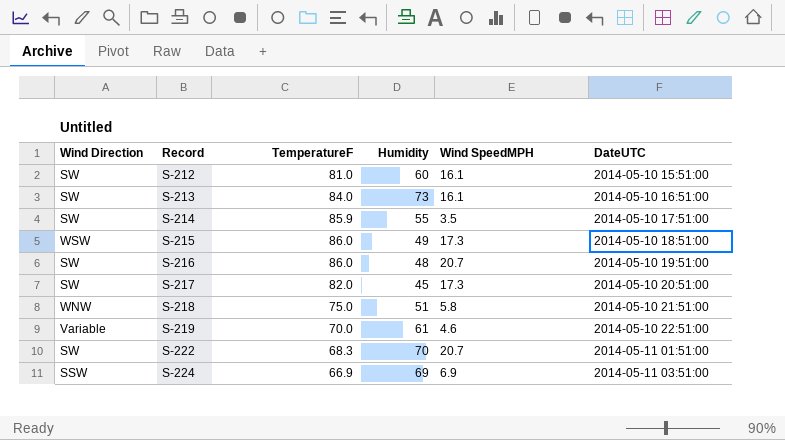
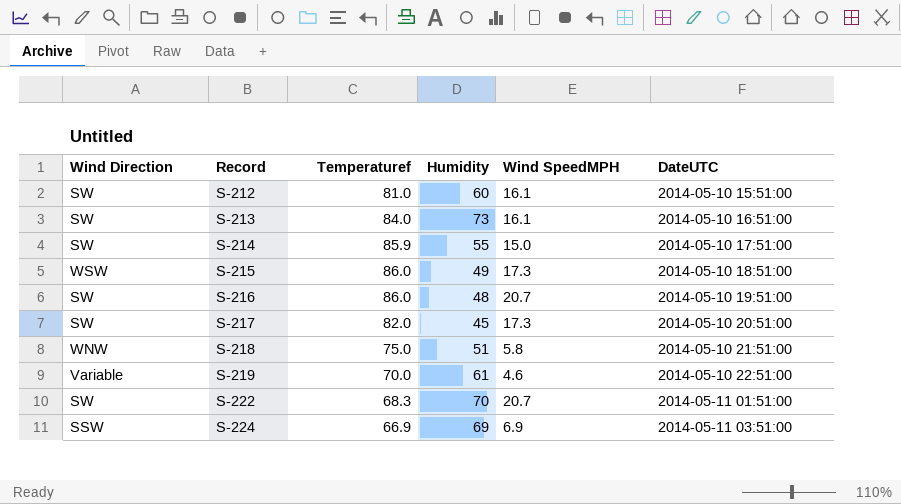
column name: TemperatureF -> Temperaturef
S-214 | Wind SpeedMPH: 3.5 -> 15.0

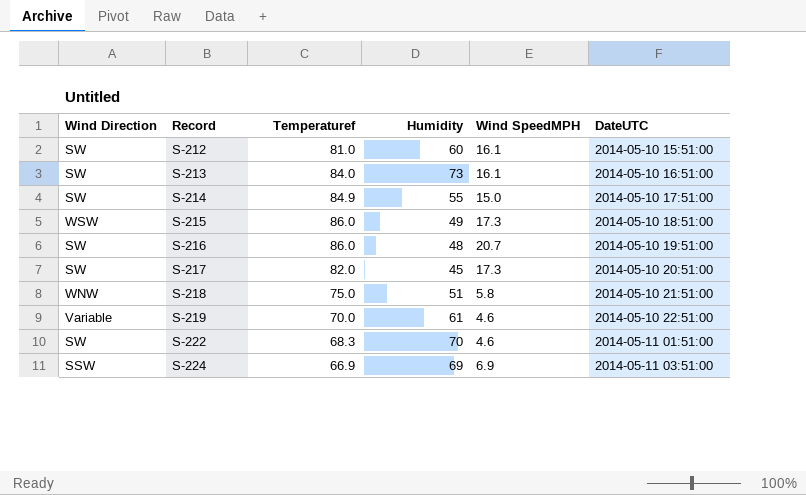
S-214 | Temperaturef: 85.9 -> 84.9
S-222 | Wind SpeedMPH: 20.7 -> 4.6

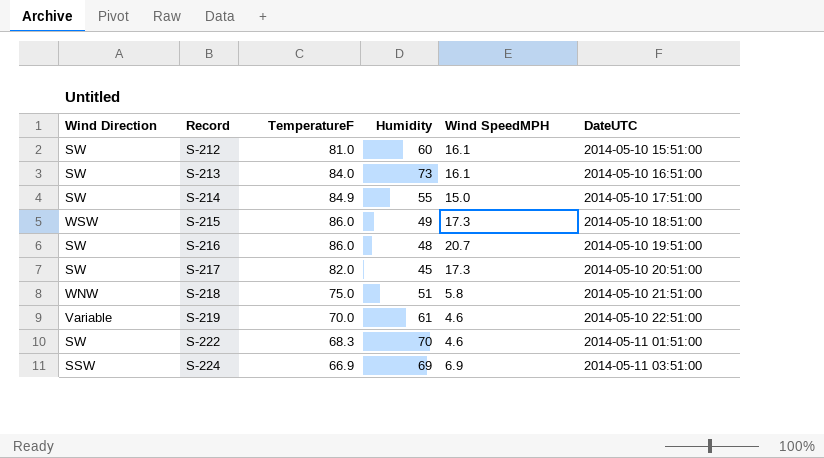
column name: Temperaturef -> TemperatureF

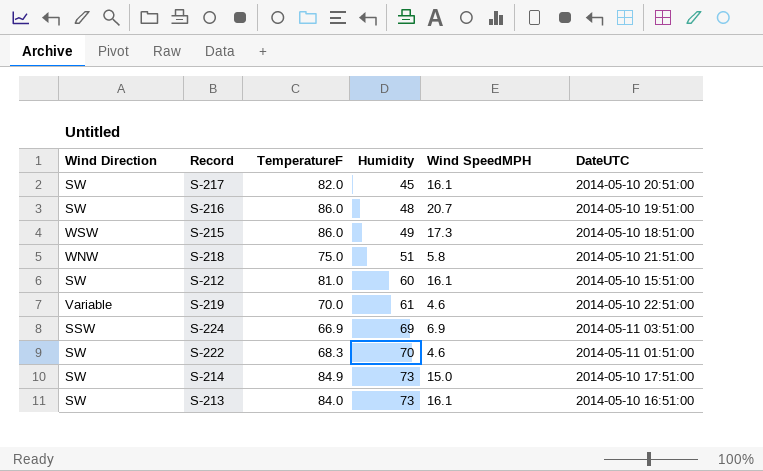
row order: Record ascending -> Humidity ascending
S-217 | Wind SpeedMPH: 17.3 -> 16.1
S-214 | Humidity: 55 -> 73

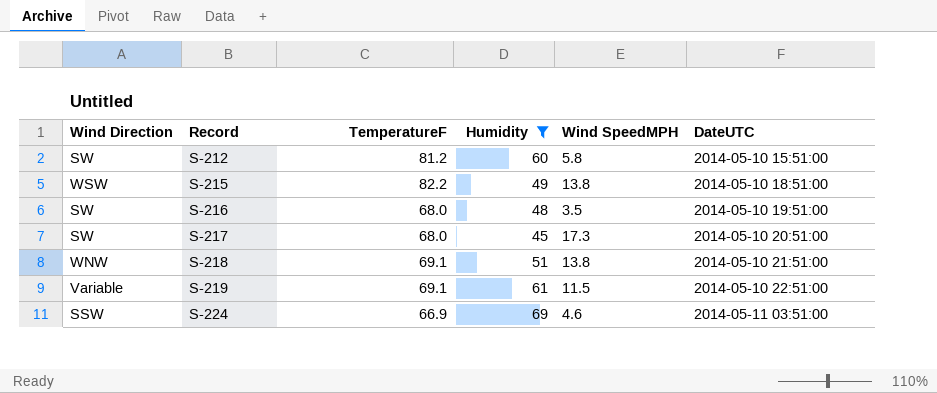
filter: none -> Humidity <= 69
row order: Humidity ascending -> Record ascending
S-212 | TemperatureF: 81.0 -> 81.2
S-212 | Wind SpeedMPH: 16.1 -> 5.8
S-215 | TemperatureF: 86.0 -> 82.2
S-215 | Wind SpeedMPH: 17.3 -> 13.8
S-216 | TemperatureF: 86.0 -> 68.0
S-216 | Wind SpeedMPH: 20.7 -> 3.5
S-217 | TemperatureF: 82.0 -> 68.0
S-217 | Wind SpeedMPH: 16.1 -> 17.3
S-218 | TemperatureF: 75.0 -> 69.1
S-218 | Wind SpeedMPH: 5.8 -> 13.8
S-219 | TemperatureF: 70.0 -> 69.1
S-219 | Wind SpeedMPH: 4.6 -> 11.5
S-224 | Wind SpeedMPH: 6.9 -> 4.6

